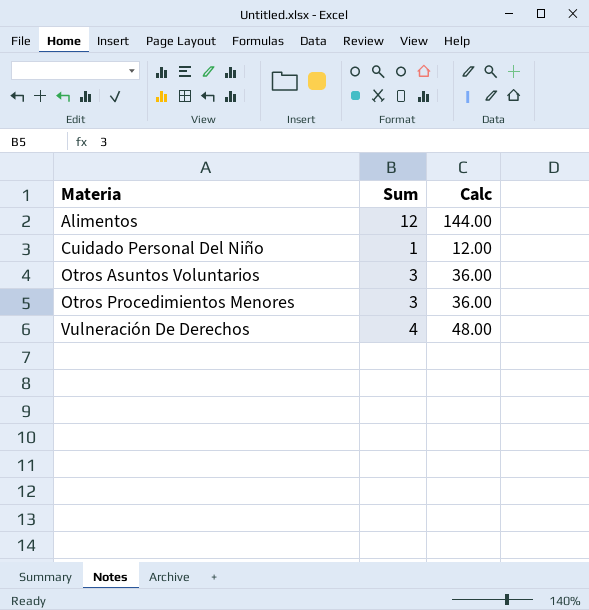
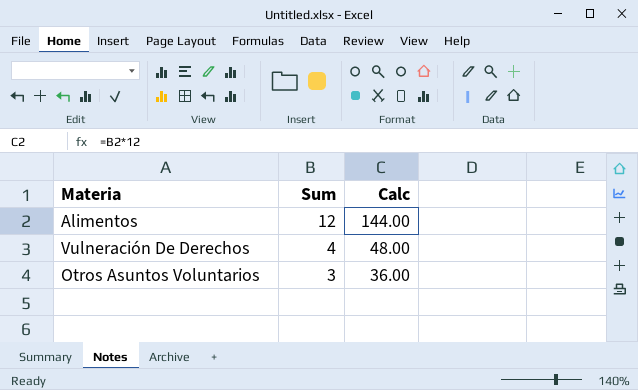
row order: Materia ascending -> Sum descending
row Cuidado Personal Del Niño: 1 | 12.00 -> none
row Otros Procedimientos Menores: 3 | 36.00 -> none

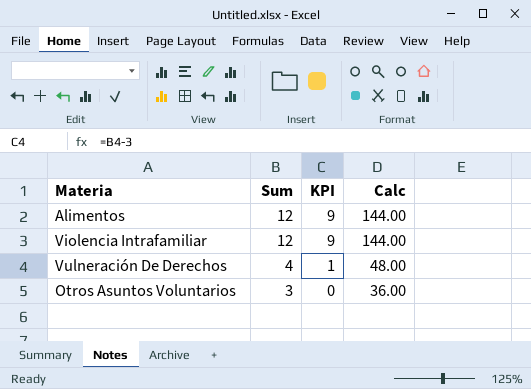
column KPI | formula: none -> [Sum] - 3
row Violencia Intrafamiliar: none -> 12 | 9 | 144.00

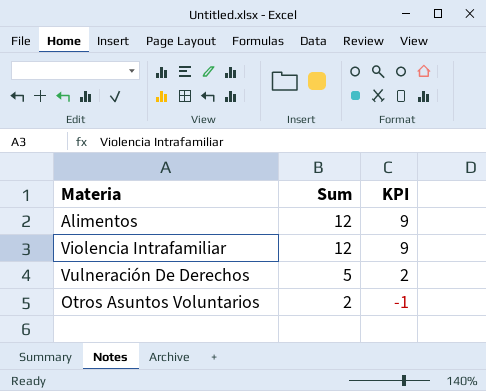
column Calc | formula: [Sum] * 12 -> none
Vulneración De Derechos | Sum: 4 -> 5
Vulneración De Derechos | KPI: 1 -> 2
Otros Asuntos Voluntarios | Sum: 3 -> 2
Otros Asuntos Voluntarios | KPI: 0 -> -1

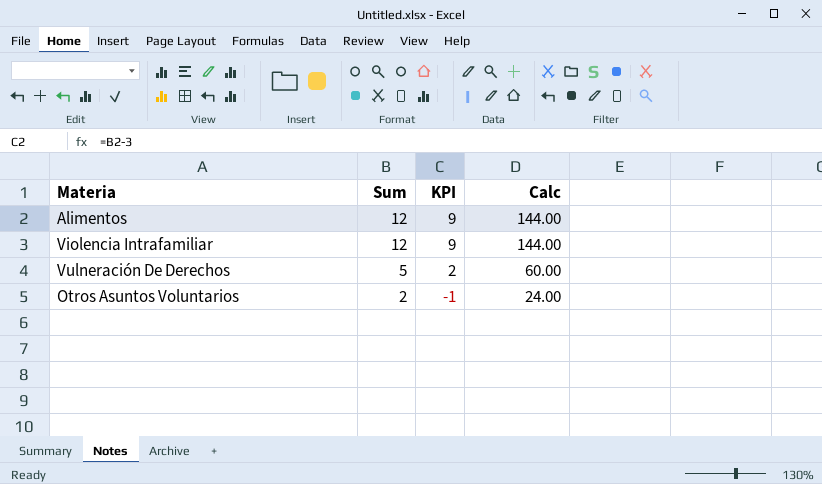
column Calc | formula: none -> [Sum] * 12

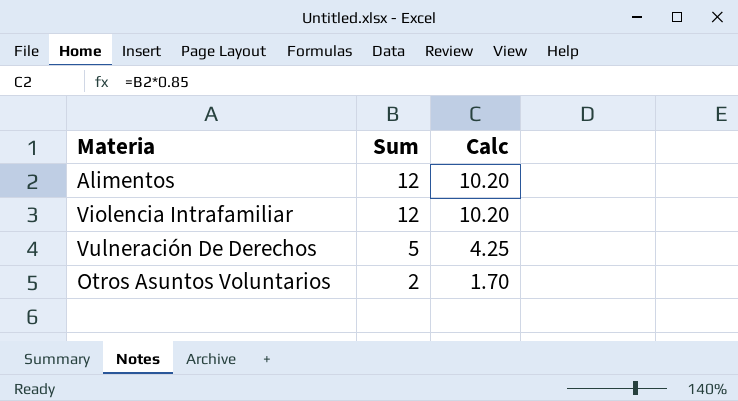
column KPI | formula: [Sum] - 3 -> none
column Calc | formula: [Sum] * 12 -> [Sum] * 0.85

